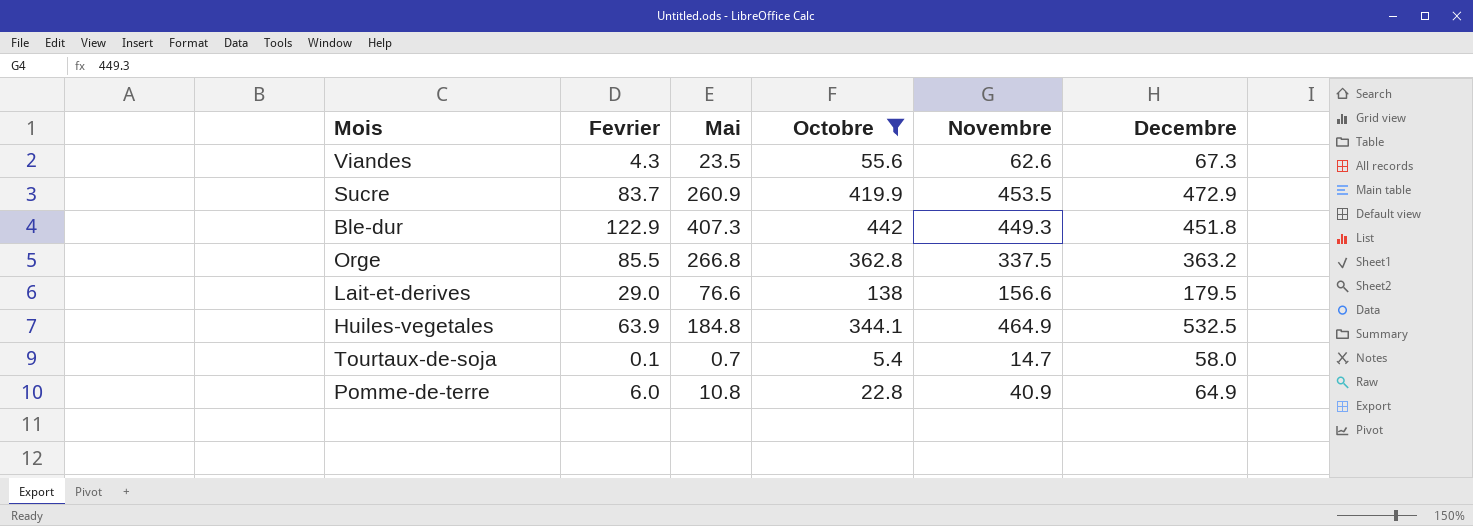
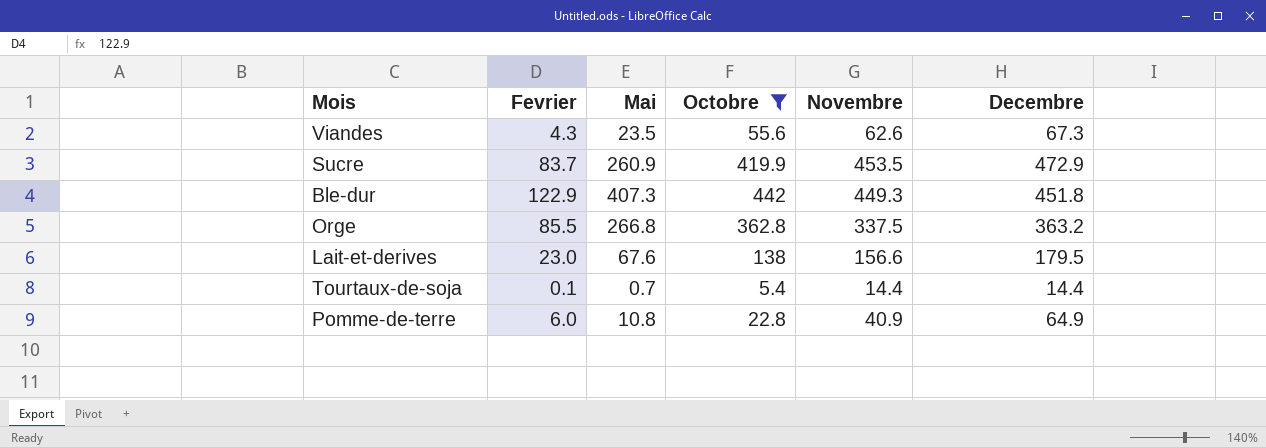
row Huiles-vegetales: 63.9 | 184.8 | 344.1 | 464.9 | 532.5 -> none
Lait-et-derives | Fevrier: 29.0 -> 23.0
Lait-et-derives | Mai: 76.6 -> 67.6
Tourtaux-de-soja | Novembre: 14.7 -> 14.4
Tourtaux-de-soja | Decembre: 58.0 -> 14.4

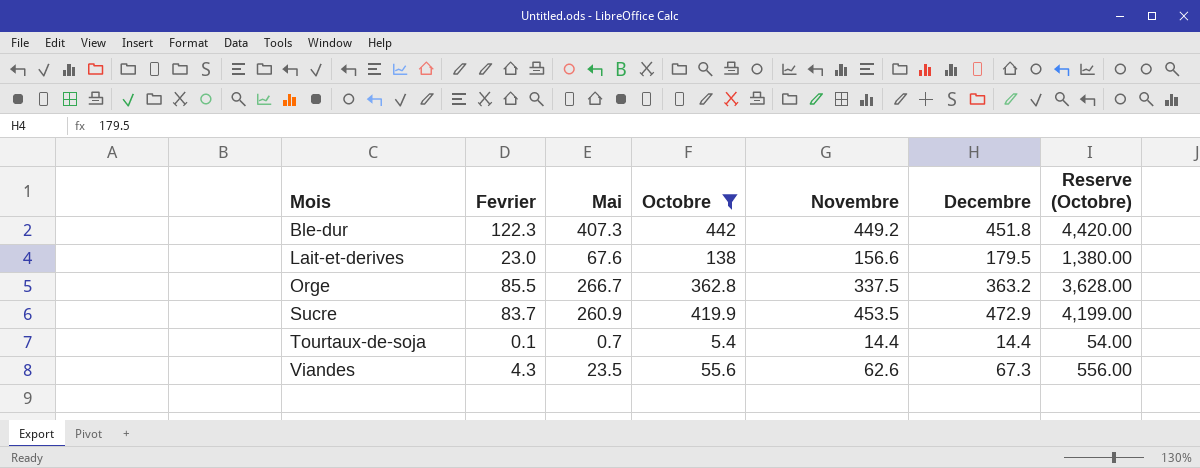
row order: none -> Mois ascending
column Reserve (Octobre) | formula: none -> [Octobre] * 10
row Pomme-de-terre: 6.0 | 10.8 | 22.8 | 40.9 | 64.9 -> none
Ble-dur | Fevrier: 122.9 -> 122.3
Ble-dur | Novembre: 449.3 -> 449.2
Orge | Mai: 266.8 -> 266.7

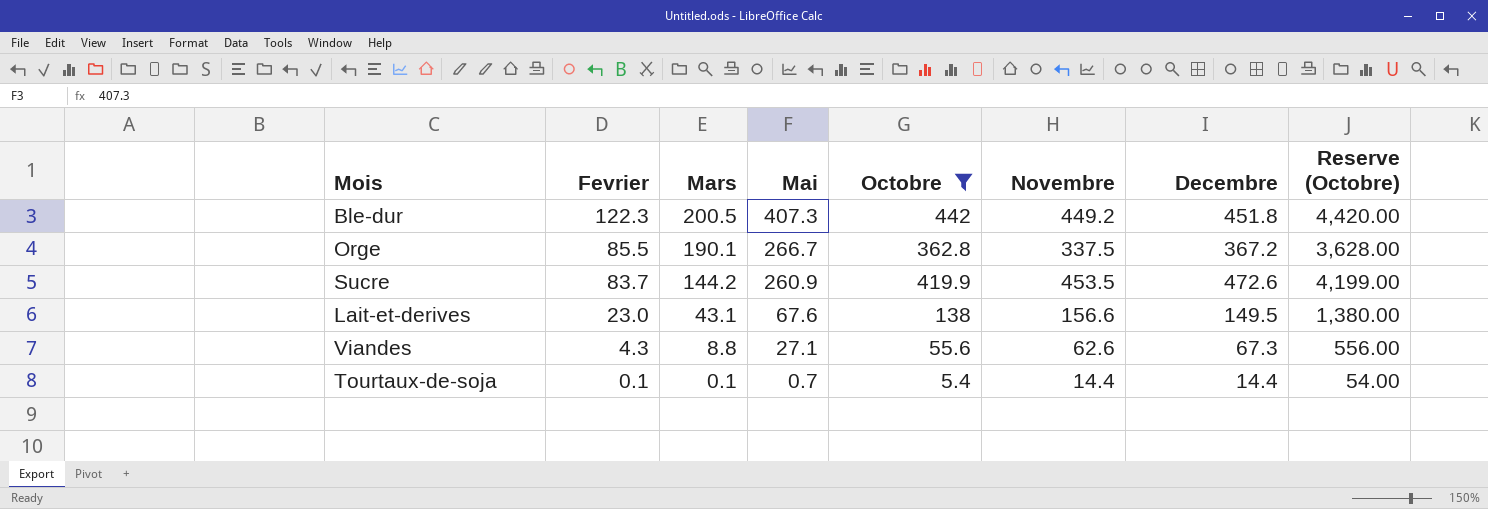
row order: Mois ascending -> Fevrier descending
column Mars | position: none -> 3
Orge | Decembre: 363.2 -> 367.2
Sucre | Decembre: 472.9 -> 472.6
Lait-et-derives | Decembre: 179.5 -> 149.5
Viandes | Mai: 23.5 -> 27.1

